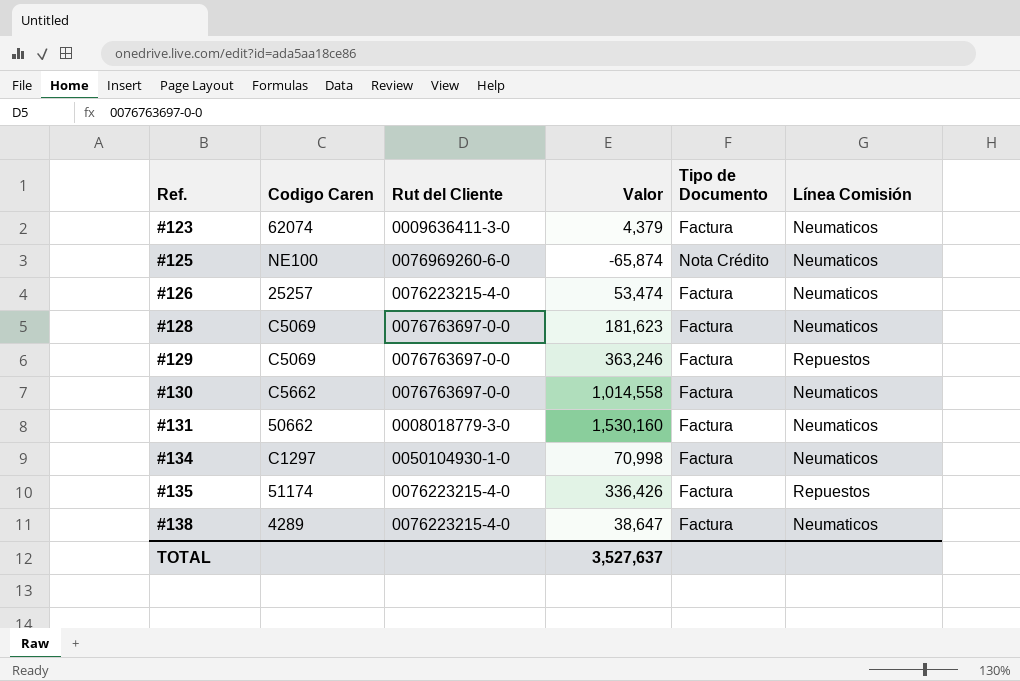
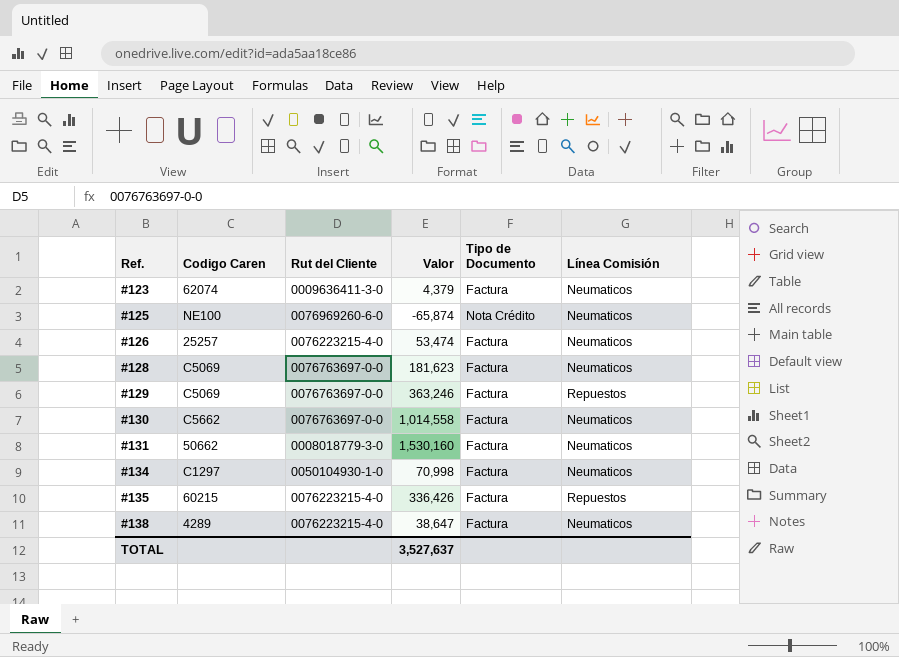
#135 | Codigo Caren: 51174 -> 60215

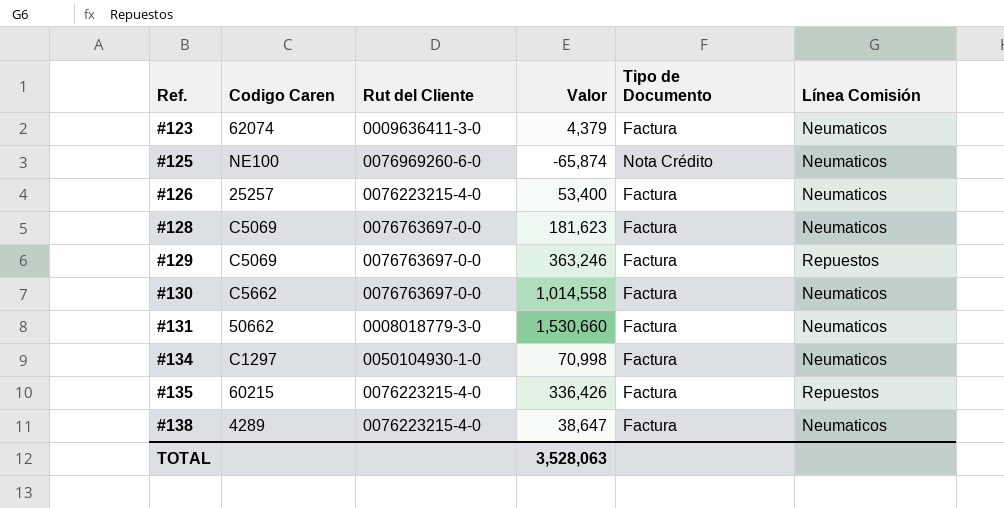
#126 | Valor: 53,474 -> 53,400
#131 | Valor: 1,530,160 -> 1,530,660
TOTAL | Valor: 3,527,637 -> 3,528,063

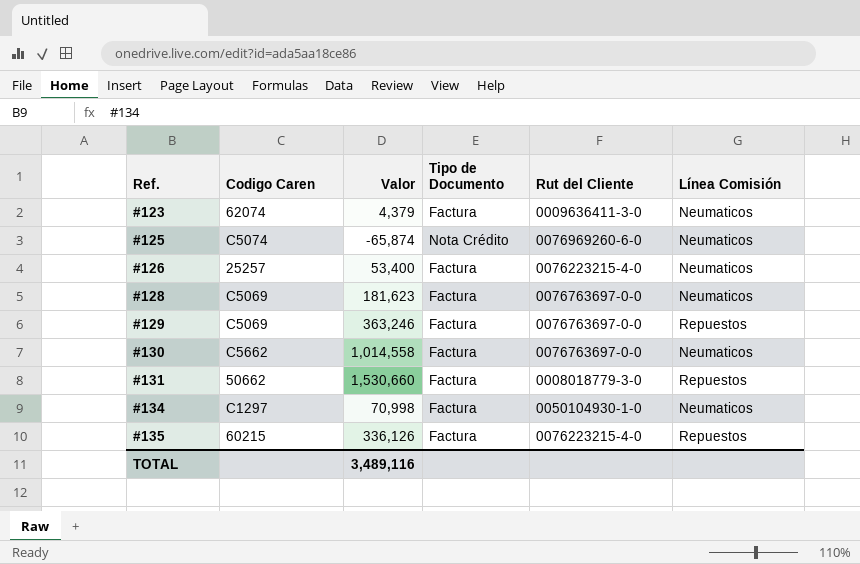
column Rut del Cliente | position: 3 -> 5
row #138: 4289 | 0076223215-4-0 | 38,647 | Factura | Neumaticos -> none
#125 | Codigo Caren: NE100 -> C5074
#131 | Línea Comisión: Neumaticos -> Repuestos
#135 | Valor: 336,426 -> 336,126
TOTAL | Valor: 3,528,063 -> 3,489,116

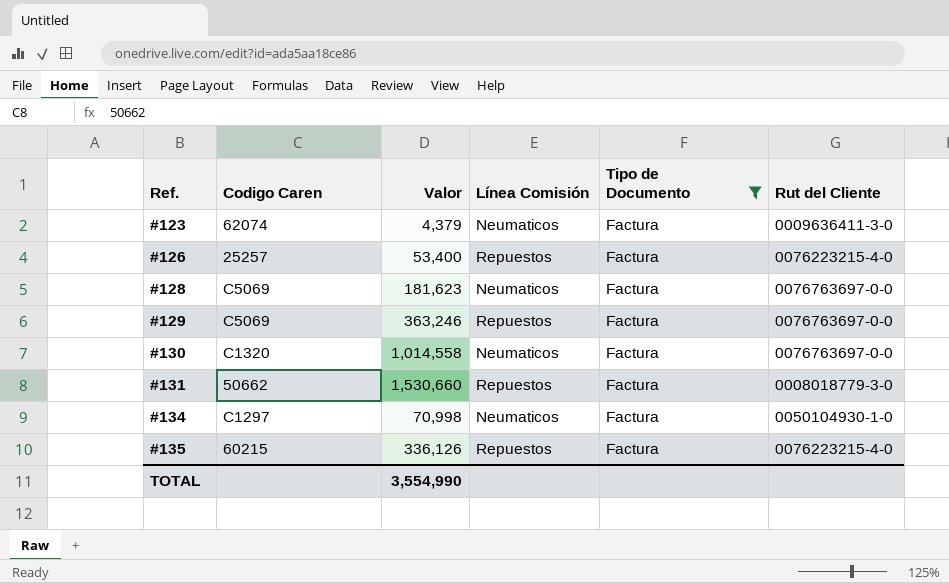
filter: none -> Tipo de Documento = Factura
column Línea Comisión | position: 6 -> 4
#126 | Línea Comisión: Neumaticos -> Repuestos
#130 | Codigo Caren: C5662 -> C1320
TOTAL | Valor: 3,489,116 -> 3,554,990

